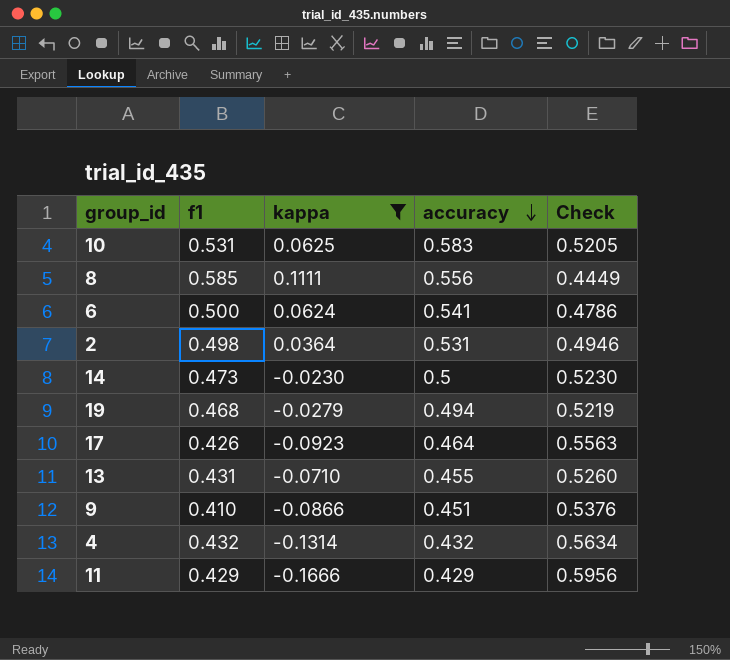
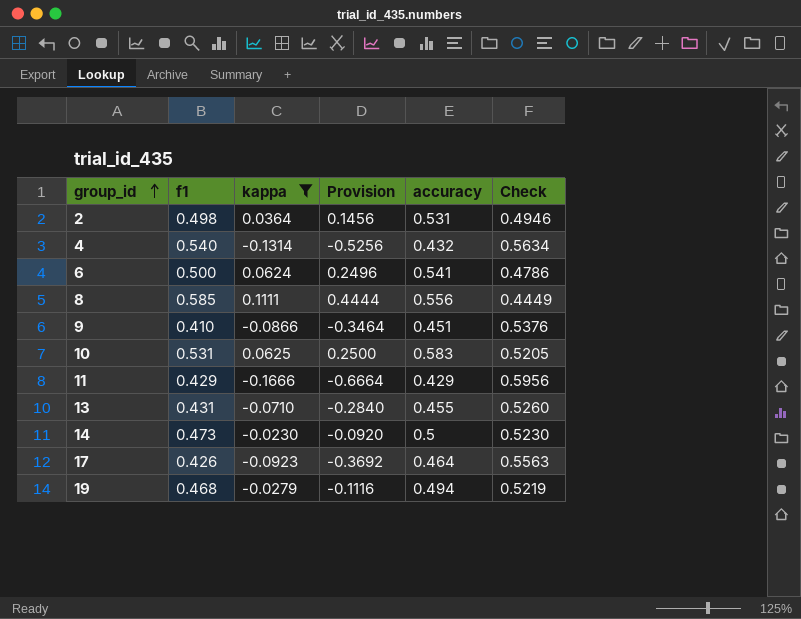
row order: accuracy descending -> group_id ascending
column Provision | formula: none -> [kappa] * 4
4 | f1: 0.432 -> 0.540

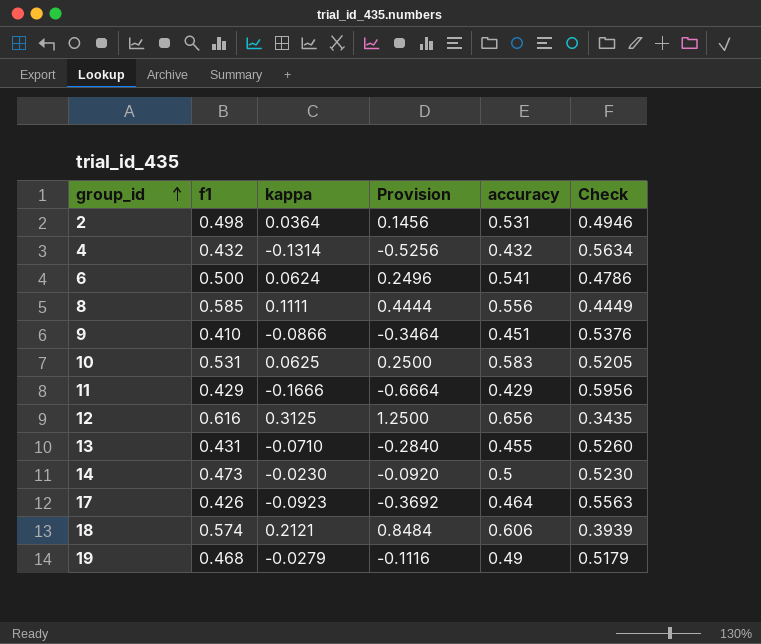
filter: kappa <= 0.1111 -> none
4 | f1: 0.540 -> 0.432
19 | accuracy: 0.494 -> 0.49
19 | Check: 0.5219 -> 0.5179

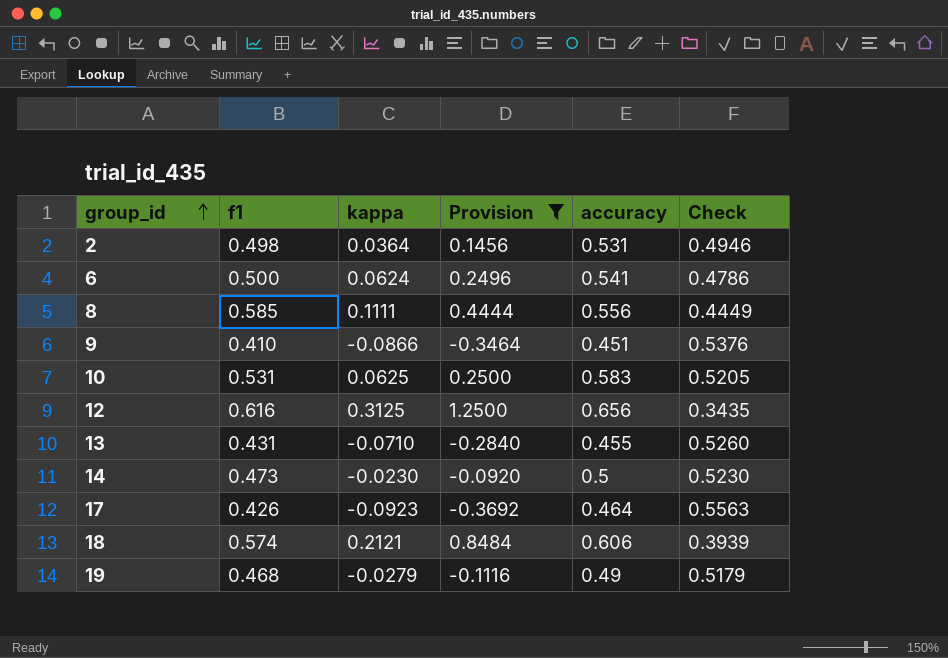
filter: none -> Provision >= -0.3692

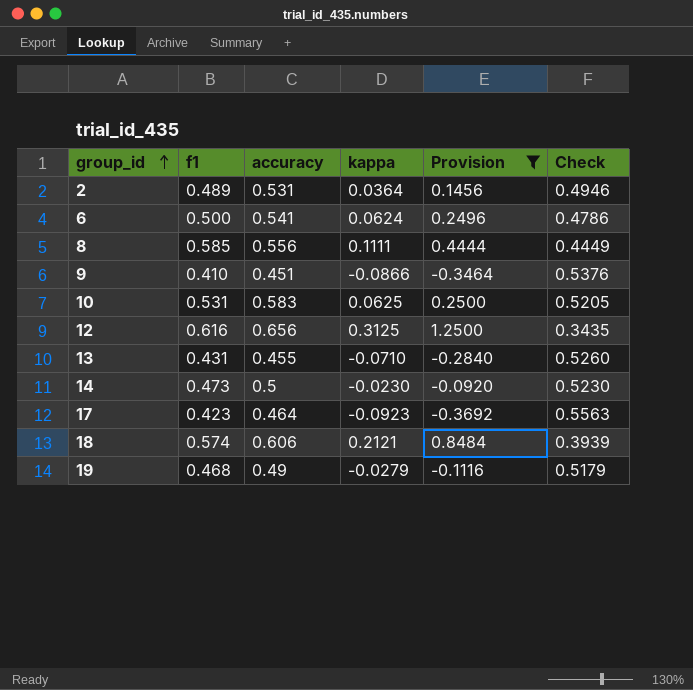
column accuracy | position: 5 -> 3
2 | f1: 0.498 -> 0.489
17 | f1: 0.426 -> 0.423

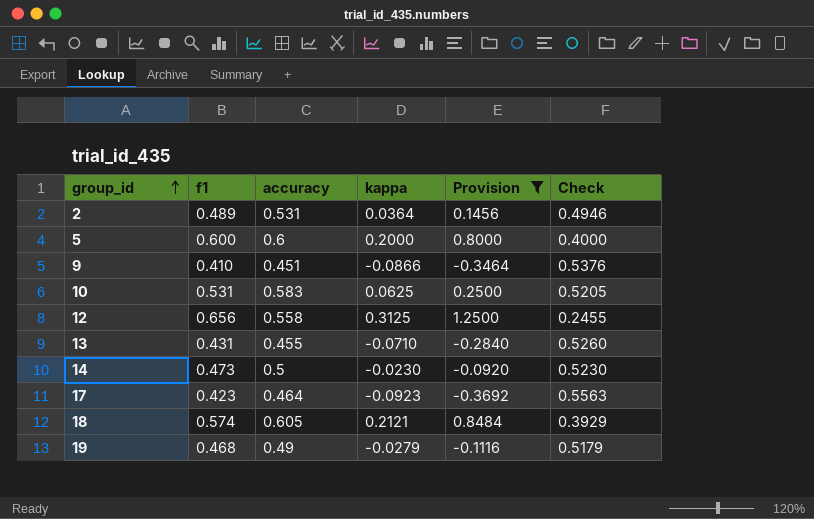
row 6: 0.500 | 0.541 | 0.0624 | 0.2496 | 0.4786 -> none
row 8: 0.585 | 0.556 | 0.1111 | 0.4444 | 0.4449 -> none
row 5: none -> 0.600 | 0.6 | 0.2000 | 0.8000 | 0.4000
12 | f1: 0.616 -> 0.656
12 | accuracy: 0.656 -> 0.558
12 | Check: 0.3435 -> 0.2455
18 | accuracy: 0.606 -> 0.605
18 | Check: 0.3939 -> 0.3929

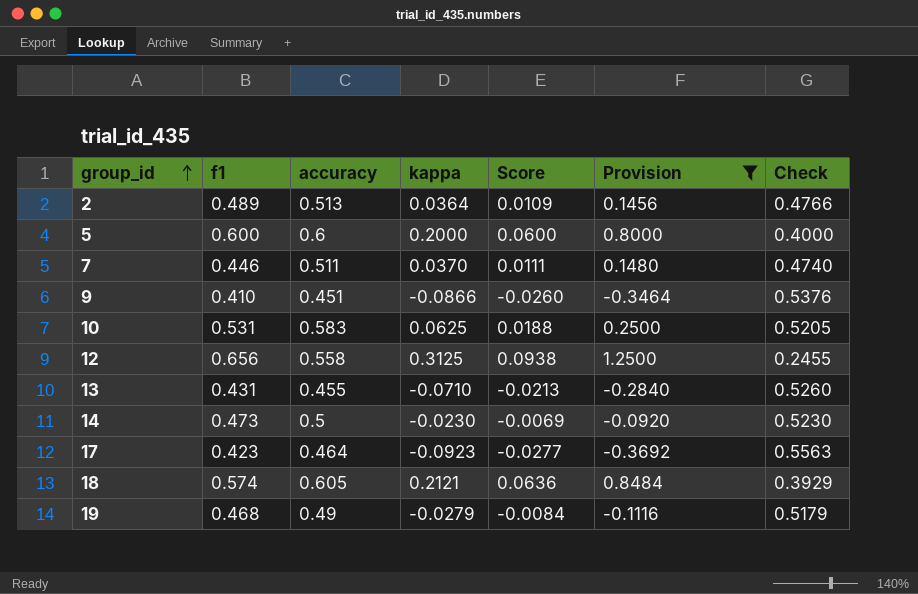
column Score | formula: none -> [kappa] * 0.3
2 | accuracy: 0.531 -> 0.513
2 | Check: 0.4946 -> 0.4766
row 7: none -> 0.446 | 0.511 | 0.0370 | 0.0111 | 0.1480 | 0.4740

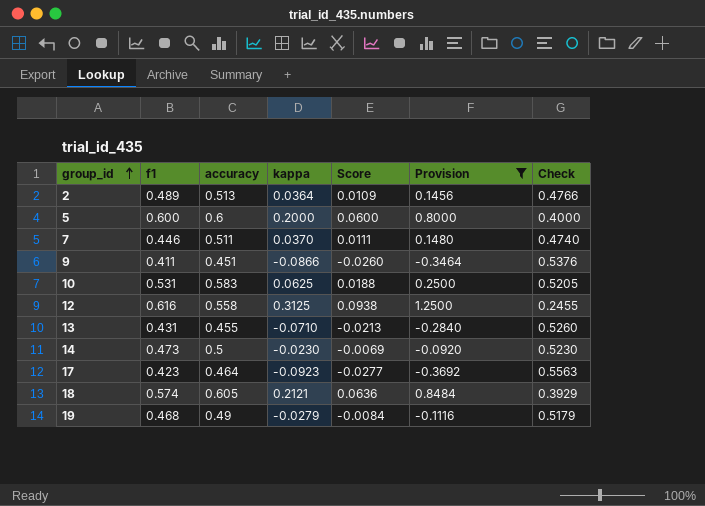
9 | f1: 0.410 -> 0.411
12 | f1: 0.656 -> 0.616

